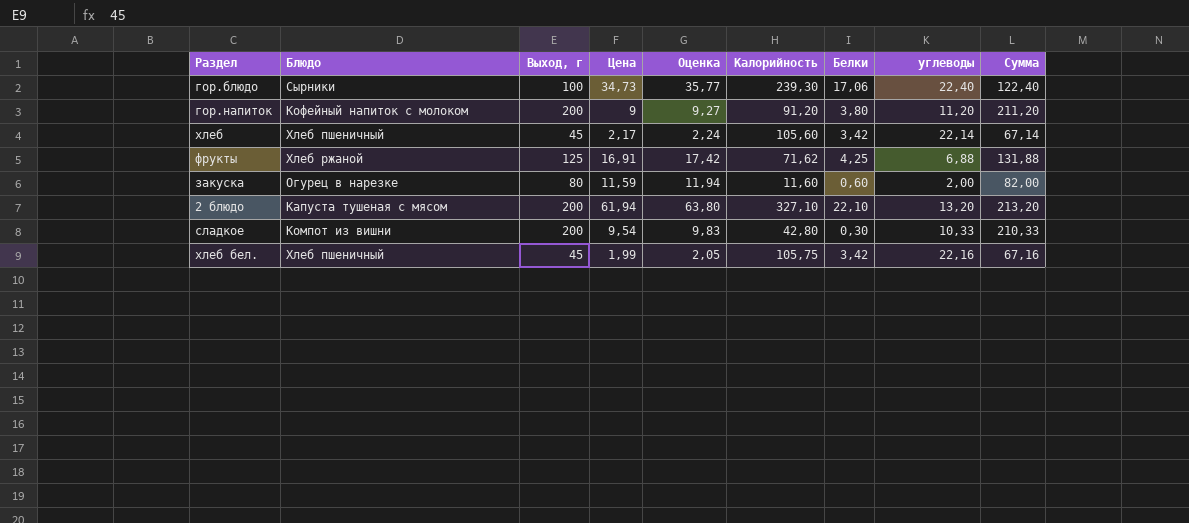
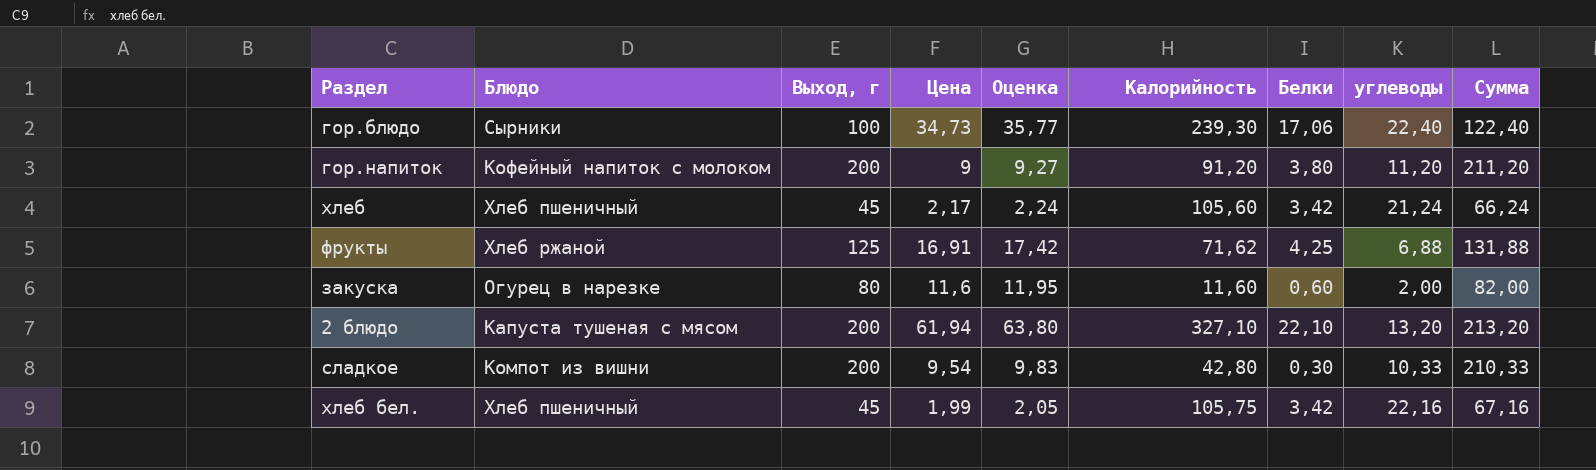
хлеб | углеводы: 22,14 -> 21,24
хлеб | Сумма: 67,14 -> 66,24
закуска | Цена: 11,59 -> 11,6
закуска | Оценка: 11,94 -> 11,95

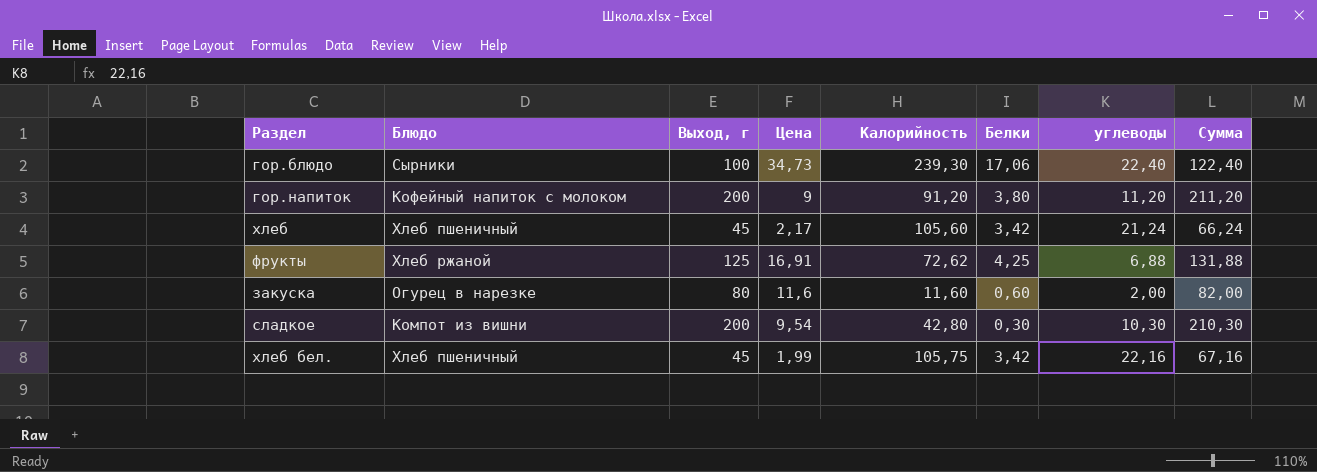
column Оценка | formula: [Цена] * 1,03 -> none
row 2 блюдо: Капуста тушеная с мясом | 200 | 61,94 | 63,80 | 327,10 | 22,10 | 13,20 | 213,20 -> none
фрукты | Калорийность: 71,62 -> 72,62
сладкое | углеводы: 10,33 -> 10,30
сладкое | Сумма: 210,33 -> 210,30

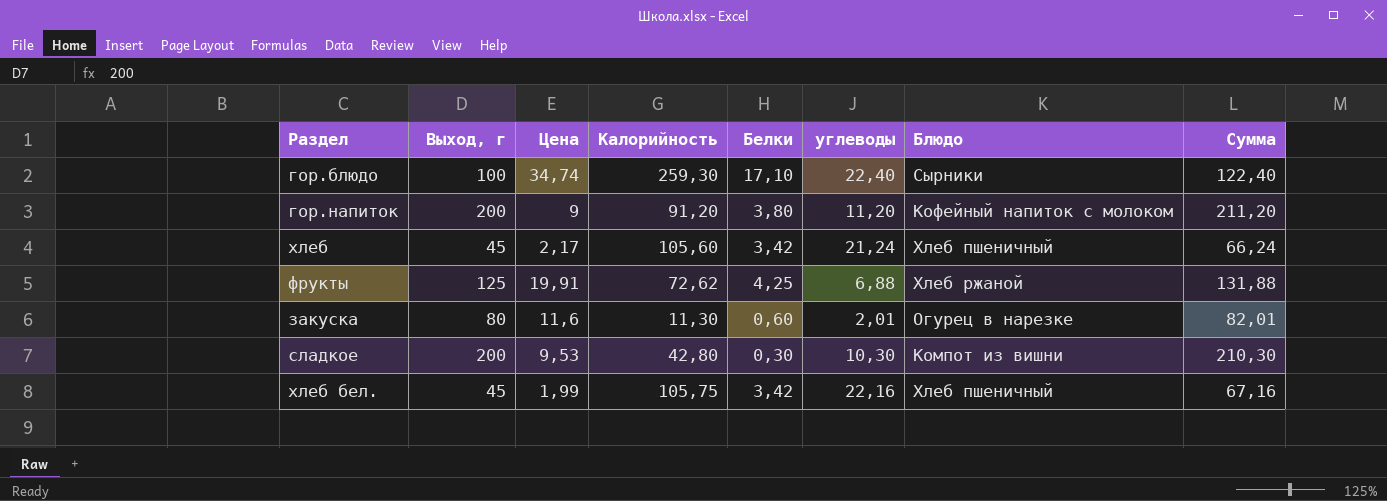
column Блюдо | position: 2 -> 7
гор.блюдо | Цена: 34,73 -> 34,74
гор.блюдо | Калорийность: 239,30 -> 259,30
гор.блюдо | Белки: 17,06 -> 17,10
фрукты | Цена: 16,91 -> 19,91
закуска | Калорийность: 11,60 -> 11,30
закуска | углеводы: 2,00 -> 2,01
закуска | Сумма: 82,00 -> 82,01
сладкое | Цена: 9,54 -> 9,53

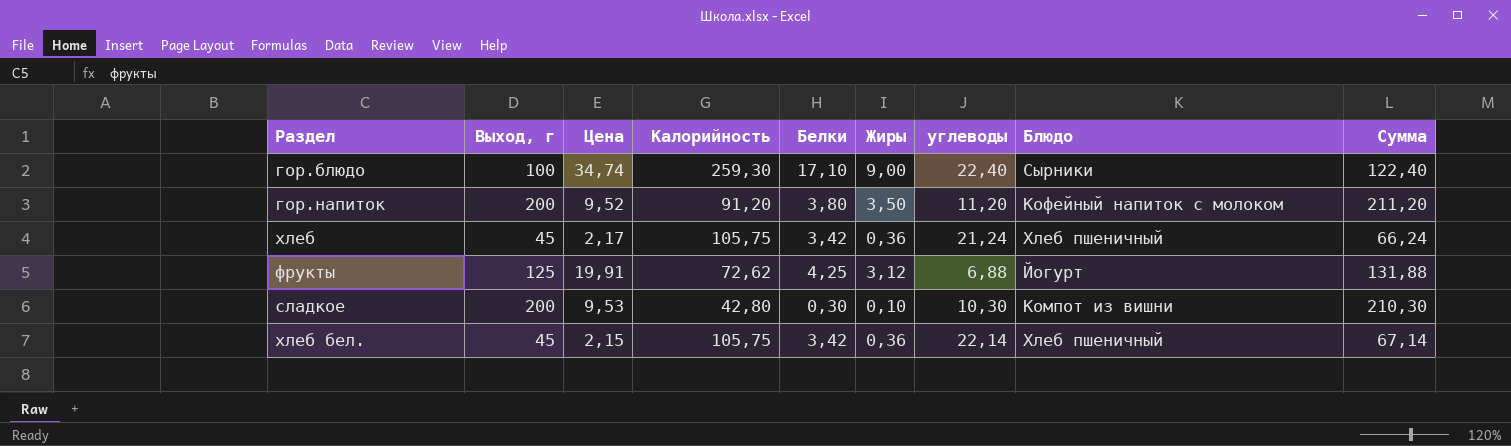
column Жиры | position: none -> 6
row закуска: 80 | 11,6 | 11,30 | 0,60 | 2,01 | Огурец в нарезке | 82,01 -> none
гор.напиток | Цена: 9 -> 9,52
хлеб | Калорийность: 105,60 -> 105,75
фрукты | Блюдо: Хлеб ржаной -> Йогурт
хлеб бел. | Цена: 1,99 -> 2,15
хлеб бел. | углеводы: 22,16 -> 22,14
хлеб бел. | Сумма: 67,16 -> 67,14

